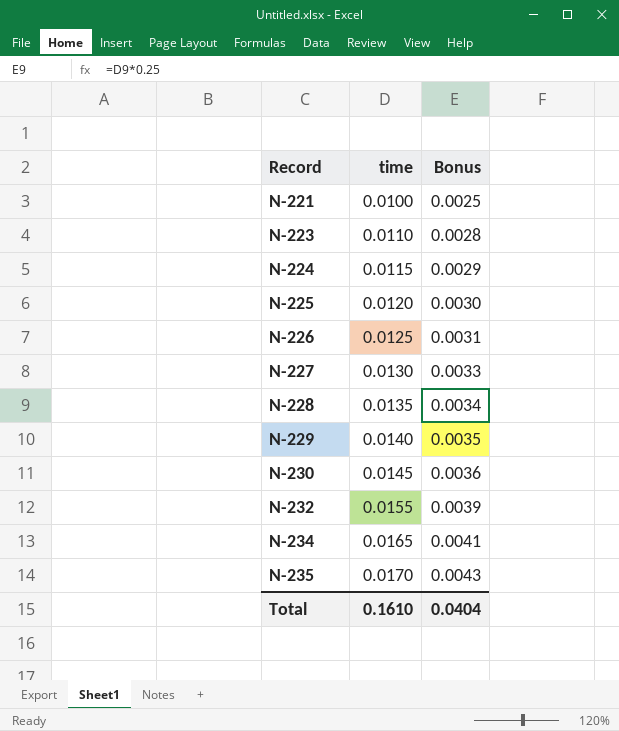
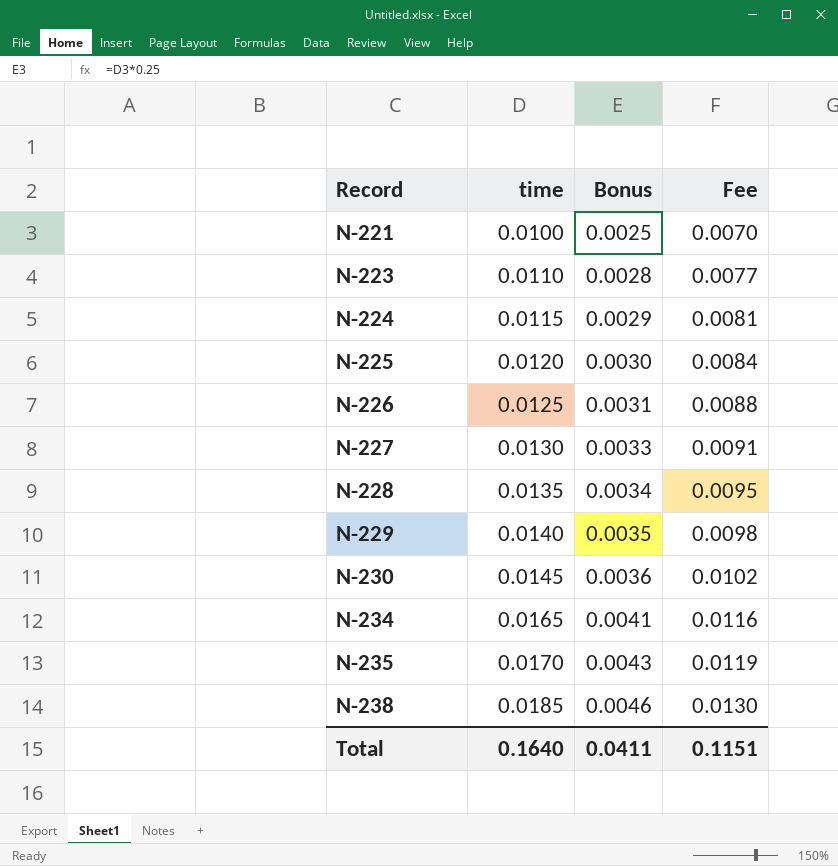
column Fee | formula: none -> [time] * 0.7
row N-232: 0.0155 | 0.0039 -> none
row N-238: none -> 0.0185 | 0.0046 | 0.0130
Total | time: 0.1610 -> 0.1640
Total | Bonus: 0.0404 -> 0.0411

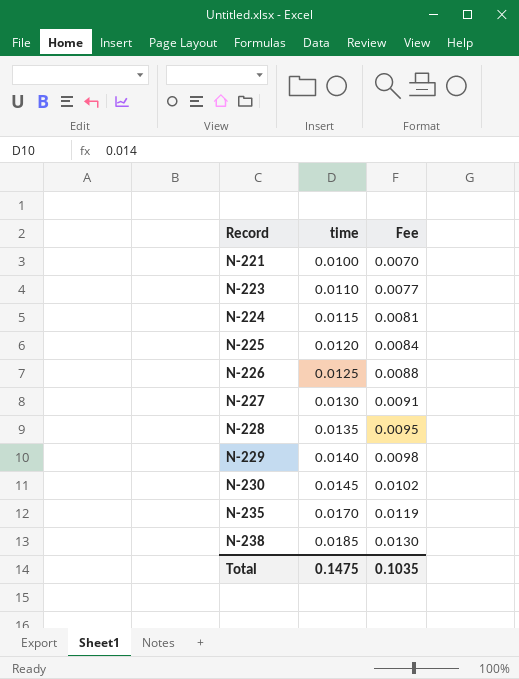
column Bonus | formula: [time] * 0.25 -> none
row N-234: 0.0165 | 0.0041 | 0.0116 -> none
Total | time: 0.1640 -> 0.1475
Total | Fee: 0.1151 -> 0.1035

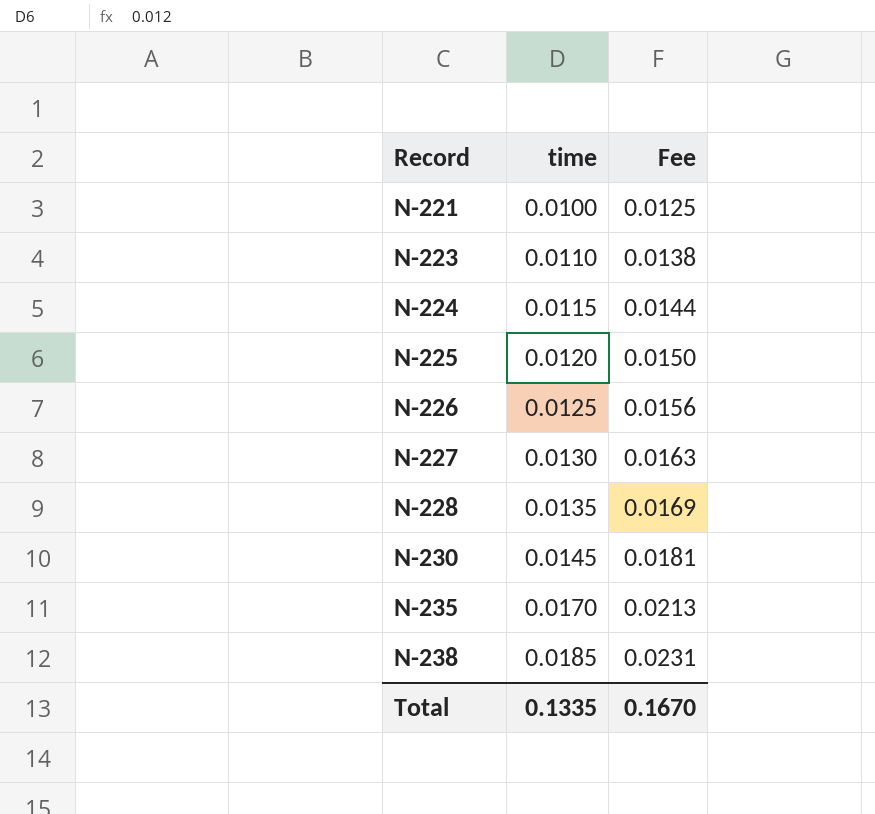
column Fee | formula: [time] * 0.7 -> [time] * 1.25
row N-229: 0.0140 | 0.0098 -> none
Total | time: 0.1475 -> 0.1335
Total | Fee: 0.1035 -> 0.1670

